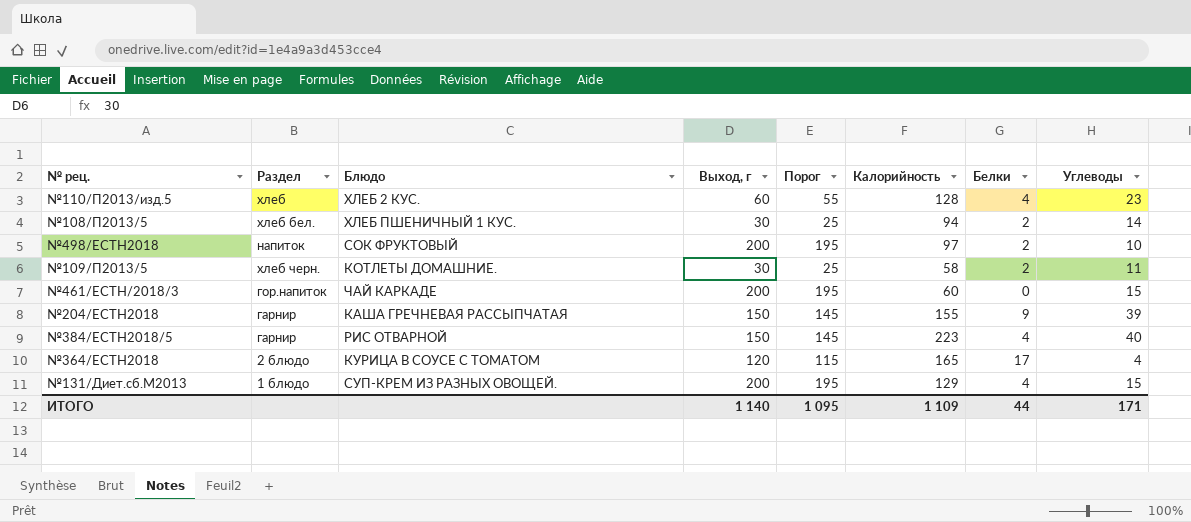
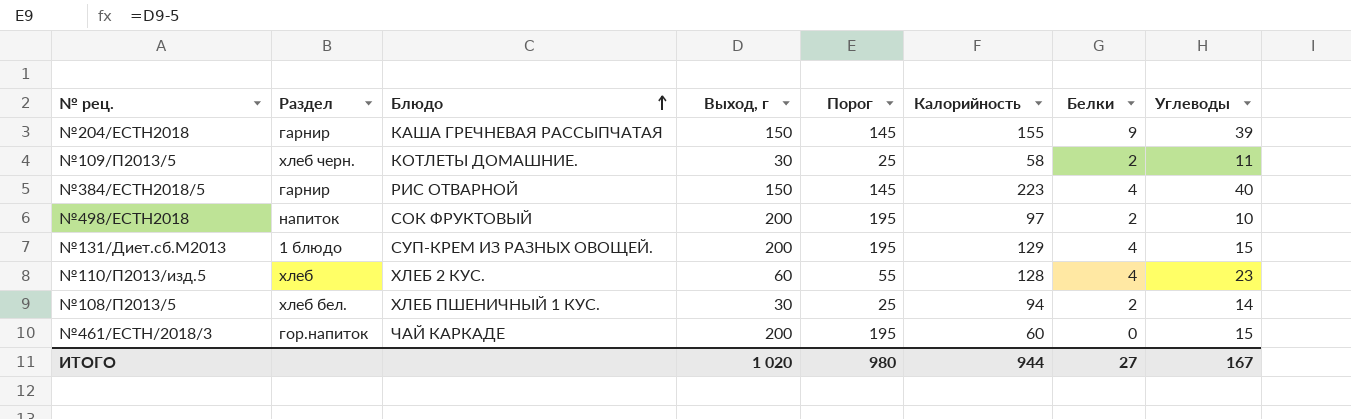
row order: none -> Блюдо ascending
row №364/ЕСТН2018: 2 блюдо | КУРИЦА В СОУСЕ С ТОМАТОМ | 120 | 115 | 165 | 17 | 4 -> none
ИТОГО | Выход, г: 1 140 -> 1 020
ИТОГО | Порог: 1 095 -> 980
ИТОГО | Калорийность: 1 109 -> 944
ИТОГО | Белки: 44 -> 27
ИТОГО | Углеводы: 171 -> 167

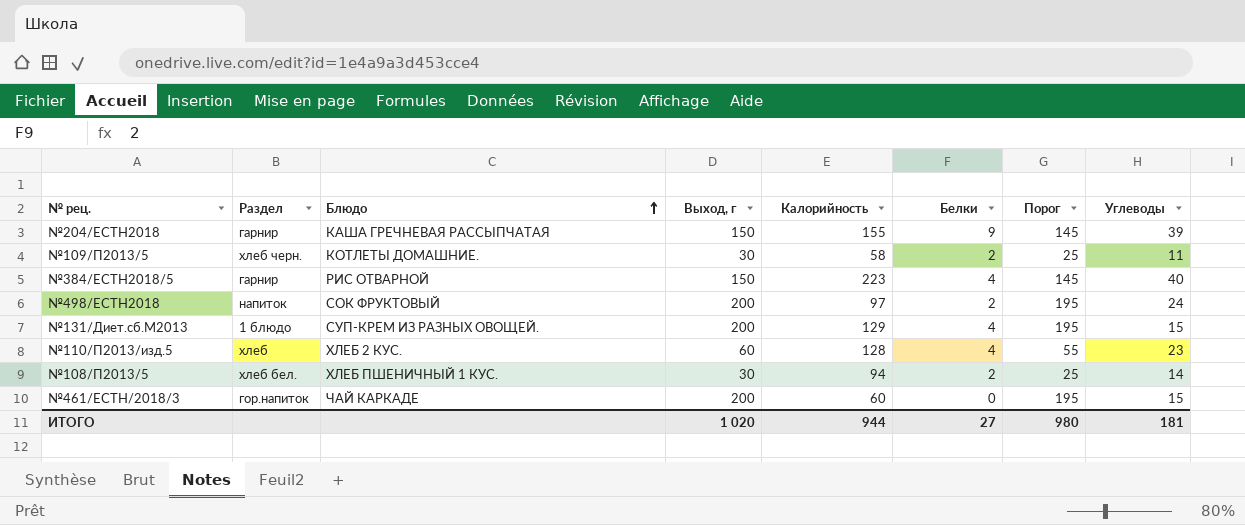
column Порог | position: 5 -> 7
№498/ЕСТН2018 | Углеводы: 10 -> 24
ИТОГО | Углеводы: 167 -> 181

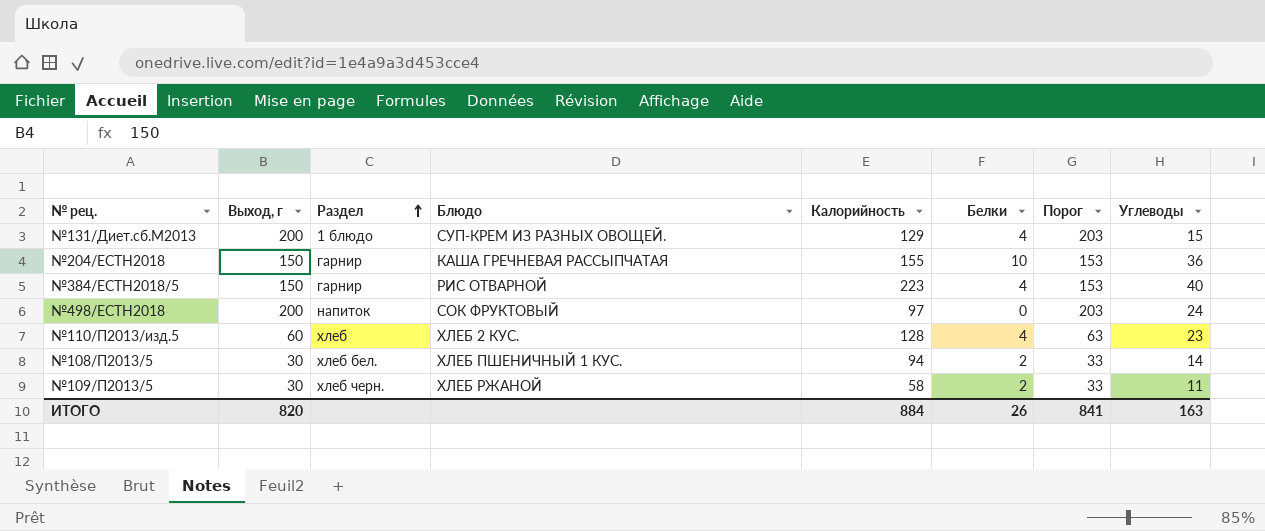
row order: Блюдо ascending -> Раздел ascending
column Выход, г | position: 4 -> 2
column Порог | formula: [Выход, г] - 5 -> [Выход, г] + 3
row №461/ЕСТН/2018/3: гор.напиток | ЧАЙ КАРКАДЕ | 200 | 60 | 0 | 195 | 15 -> none
№204/ЕСТН2018 | Белки: 9 -> 10
№204/ЕСТН2018 | Углеводы: 39 -> 36
№498/ЕСТН2018 | Белки: 2 -> 0
№109/П2013/5 | Блюдо: КОТЛЕТЫ ДОМАШНИЕ. -> ХЛЕБ РЖАНОЙ
ИТОГО | Выход, г: 1 020 -> 820
ИТОГО | Калорийность: 944 -> 884
ИТОГО | Белки: 27 -> 26
ИТОГО | Порог: 980 -> 841
ИТОГО | Углеводы: 181 -> 163

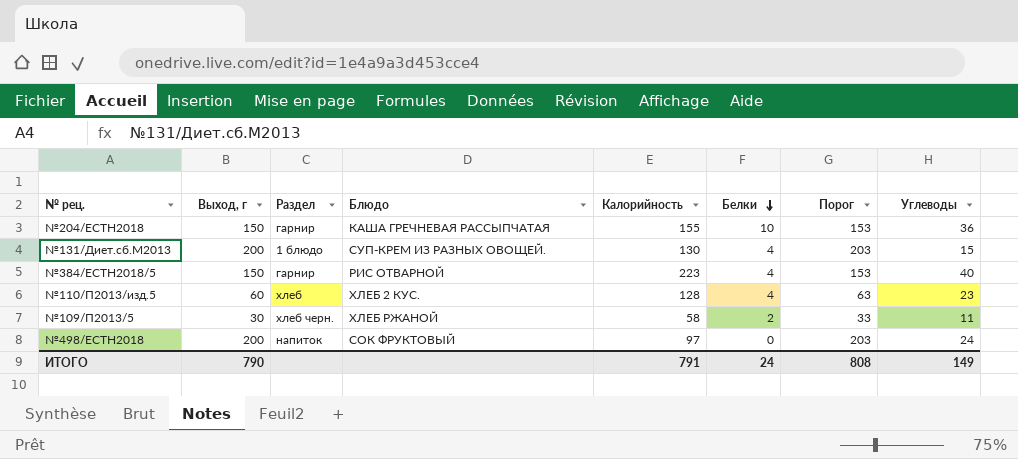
row order: Раздел ascending -> Белки descending
row №108/П2013/5: 30 | хлеб бел. | ХЛЕБ ПШЕНИЧНЫЙ 1 КУС. | 94 | 2 | 33 | 14 -> none
№131/Диет.сб.М2013 | Калорийность: 129 -> 130
ИТОГО | Выход, г: 820 -> 790
ИТОГО | Калорийность: 884 -> 791
ИТОГО | Белки: 26 -> 24
ИТОГО | Порог: 841 -> 808
ИТОГО | Углеводы: 163 -> 149

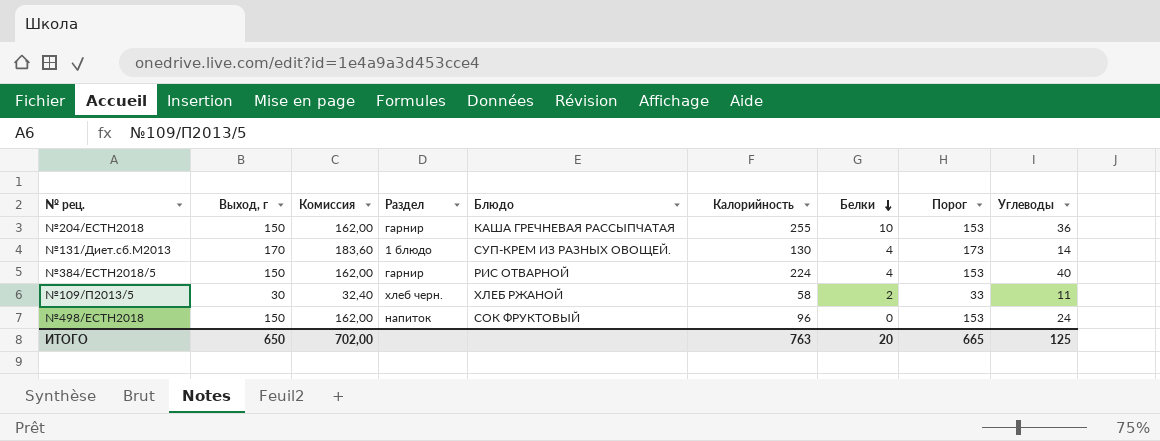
column Комиссия | formula: none -> [Выход, г] * 1,08
row №110/П2013/изд.5: 60 | хлеб | ХЛЕБ 2 КУС. | 128 | 4 | 63 | 23 -> none
№204/ЕСТН2018 | Калорийность: 155 -> 255
№131/Диет.сб.М2013 | Выход, г: 200 -> 170
№131/Диет.сб.М2013 | Порог: 203 -> 173
№131/Диет.сб.М2013 | Углеводы: 15 -> 14
№384/ЕСТН2018/5 | Калорийность: 223 -> 224
№498/ЕСТН2018 | Выход, г: 200 -> 150
№498/ЕСТН2018 | Калорийность: 97 -> 96
№498/ЕСТН2018 | Порог: 203 -> 153
ИТОГО | Выход, г: 790 -> 650
ИТОГО | Калорийность: 791 -> 763
ИТОГО | Белки: 24 -> 20
ИТОГО | Порог: 808 -> 665
ИТОГО | Углеводы: 149 -> 125

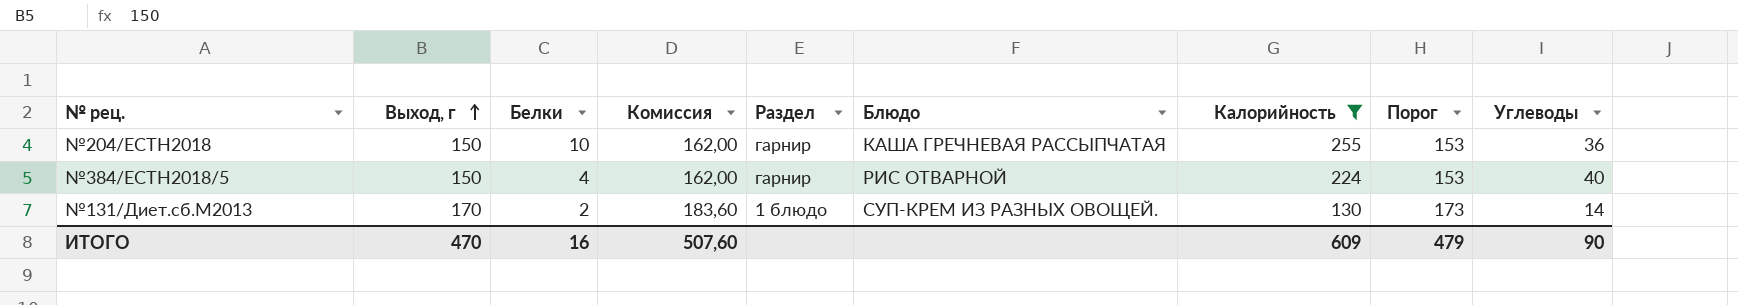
filter: none -> Калорийность >= 130
row order: Белки descending -> Выход, г ascending
column Белки | position: 7 -> 3
№131/Диет.сб.М2013 | Белки: 4 -> 2
ИТОГО | Выход, г: 650 -> 470
ИТОГО | Белки: 20 -> 16
ИТОГО | Комиссия: 702,00 -> 507,60
ИТОГО | Калорийность: 763 -> 609
ИТОГО | Порог: 665 -> 479
ИТОГО | Углеводы: 125 -> 90

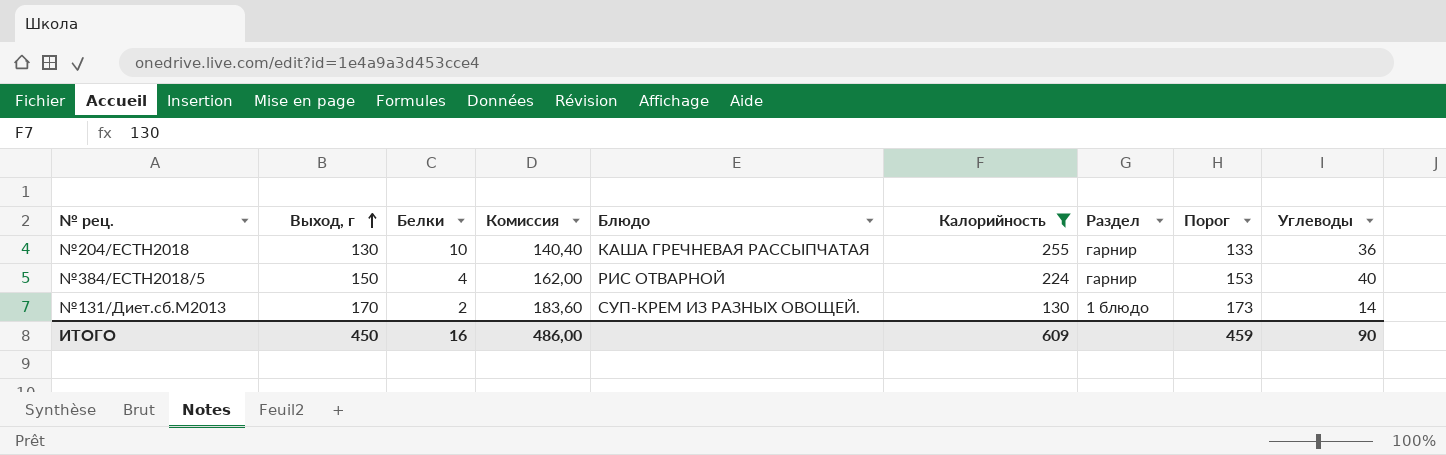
column Раздел | position: 5 -> 7
№204/ЕСТН2018 | Выход, г: 150 -> 130
№204/ЕСТН2018 | Комиссия: 162,00 -> 140,40
№204/ЕСТН2018 | Порог: 153 -> 133
ИТОГО | Выход, г: 470 -> 450
ИТОГО | Комиссия: 507,60 -> 486,00
ИТОГО | Порог: 479 -> 459

